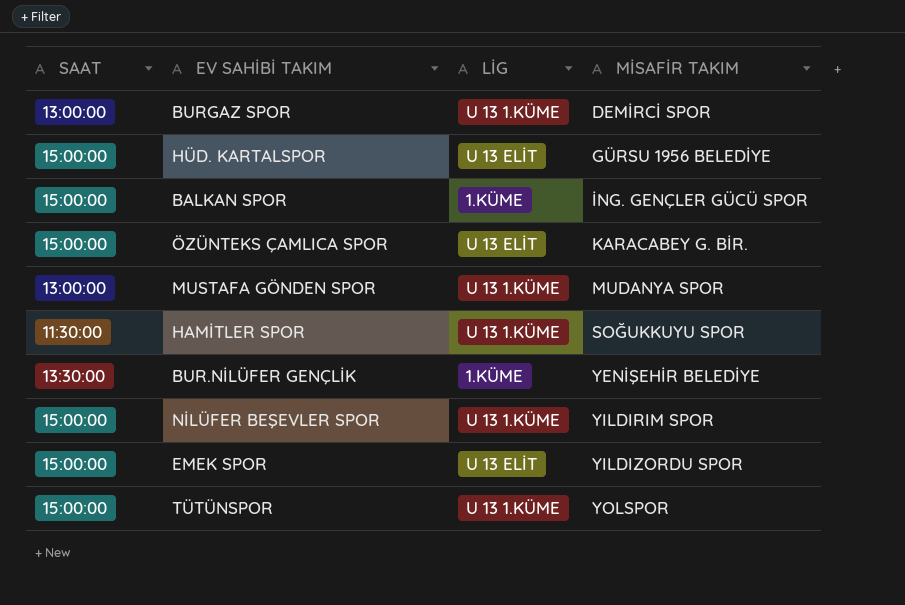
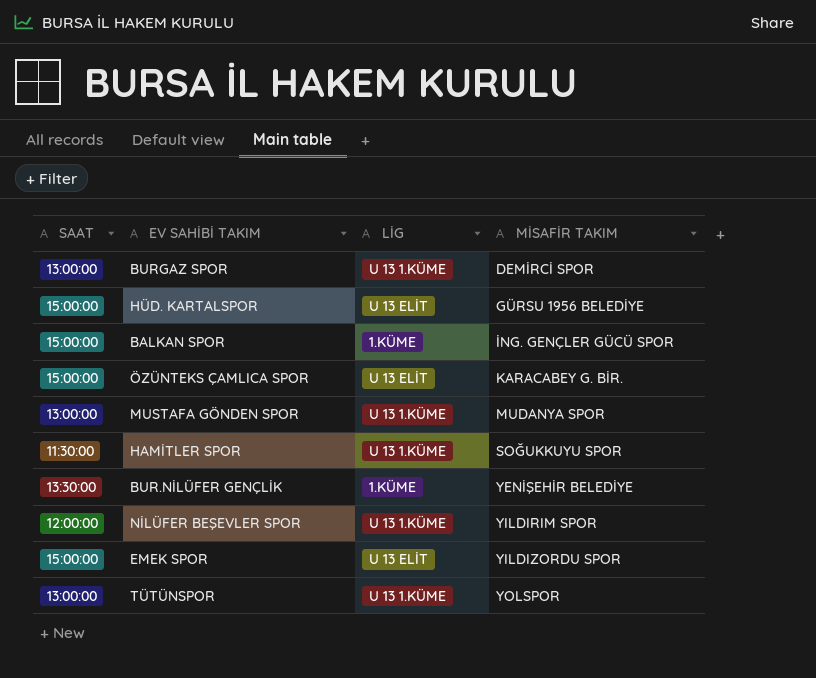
NİLÜFER BEŞEVLER SPOR | SAAT: 15:00:00 -> 12:00:00
TÜTÜNSPOR | SAAT: 15:00:00 -> 13:00:00

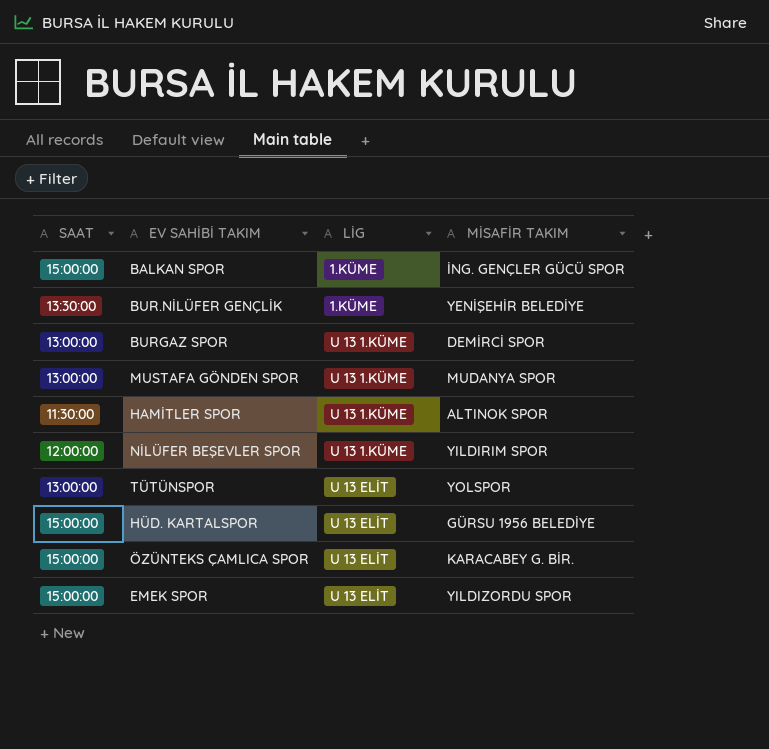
row order: MİSAFİR TAKIM ascending -> LİG ascending
HAMİTLER SPOR | MİSAFİR TAKIM: SOĞUKKUYU SPOR -> ALTINOK SPOR
TÜTÜNSPOR | LİG: U 13 1.KÜME -> U 13 ELİT

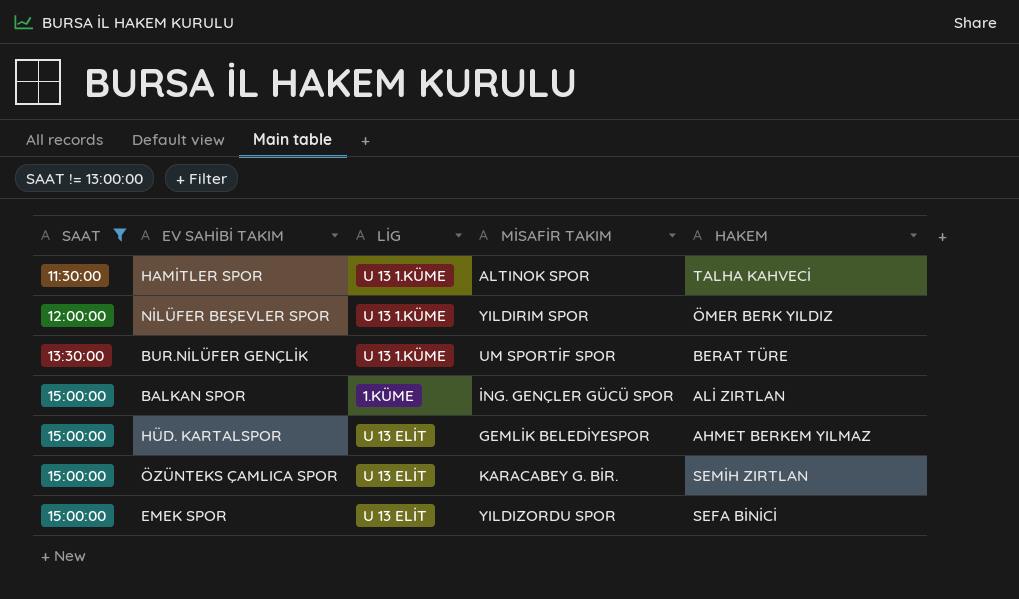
filter: none -> SAAT != 13:00:00
row order: LİG ascending -> SAAT ascending
column HAKEM | position: none -> 5
BUR.NİLÜFER GENÇLİK | LİG: 1.KÜME -> U 13 1.KÜME
BUR.NİLÜFER GENÇLİK | MİSAFİR TAKIM: YENİŞEHİR BELEDİYE -> UM SPORTİF SPOR
HÜD. KARTALSPOR | MİSAFİR TAKIM: GÜRSU 1956 BELEDİYE -> GEMLİK BELEDİYESPOR

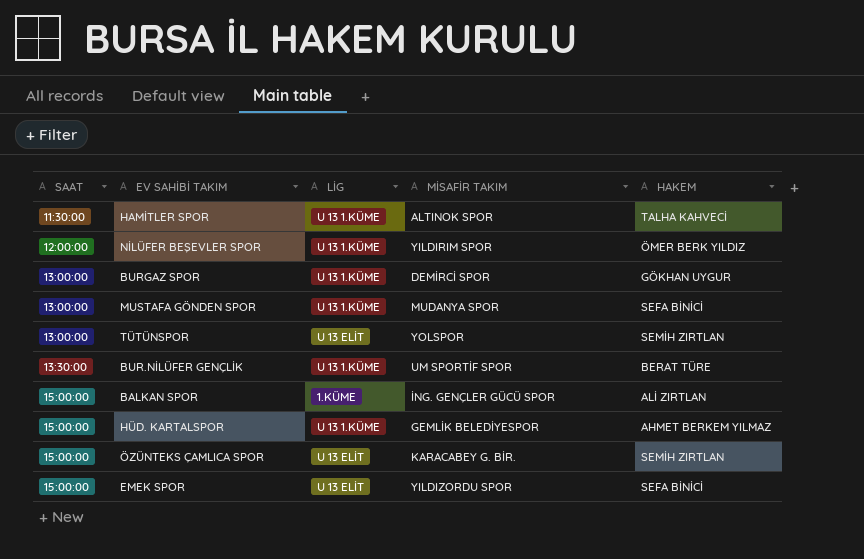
filter: SAAT != 13:00:00 -> none
HÜD. KARTALSPOR | LİG: U 13 ELİT -> U 13 1.KÜME

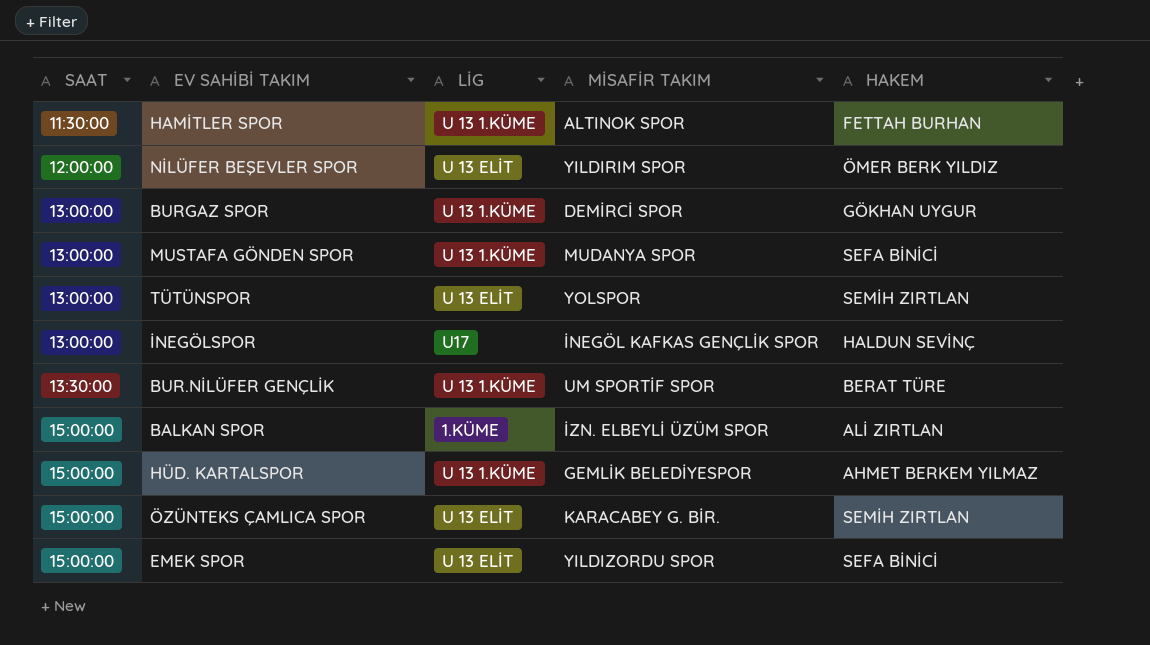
HAMİTLER SPOR | HAKEM: TALHA KAHVECİ -> FETTAH BURHAN
NİLÜFER BEŞEVLER SPOR | LİG: U 13 1.KÜME -> U 13 ELİT
row İNEGÖLSPOR: none -> 13:00:00 | U17 | İNEGÖL KAFKAS GENÇLİK SPOR | HALDUN SEVİNÇ
BALKAN SPOR | MİSAFİR TAKIM: İNG. GENÇLER GÜCÜ SPOR -> İZN. ELBEYLİ ÜZÜM SPOR

